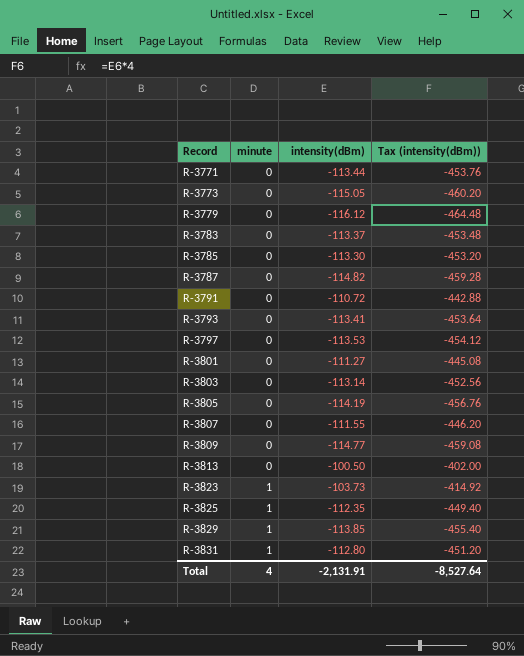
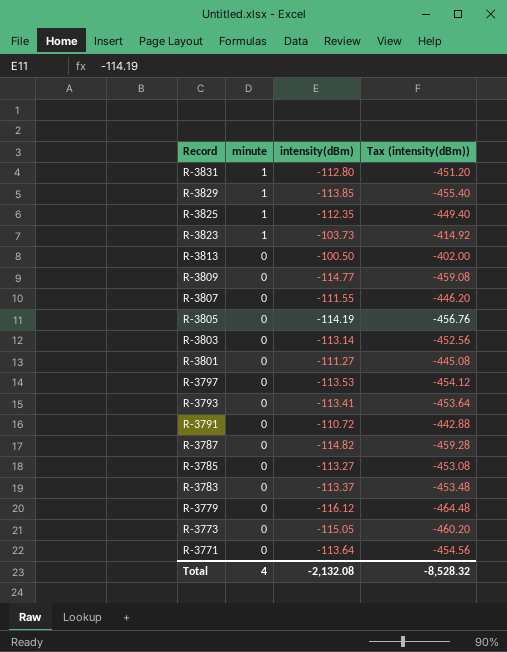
row order: Record ascending -> Record descending
R-3785 | intensity(dBm): -113.30 -> -113.27
R-3785 | Tax (intensity(dBm)): -453.20 -> -453.08
R-3771 | intensity(dBm): -113.44 -> -113.64
R-3771 | Tax (intensity(dBm)): -453.76 -> -454.56
Total | intensity(dBm): -2,131.91 -> -2,132.08
Total | Tax (intensity(dBm)): -8,527.64 -> -8,528.32

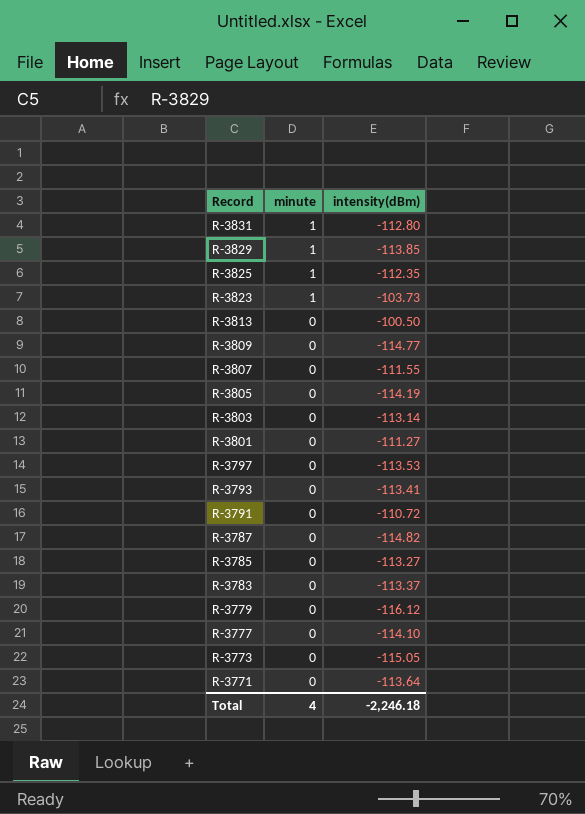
column Tax (intensity(dBm)) | formula: [intensity(dBm)] * 4 -> none
row R-3777: none -> 0 | -114.10
Total | intensity(dBm): -2,132.08 -> -2,246.18

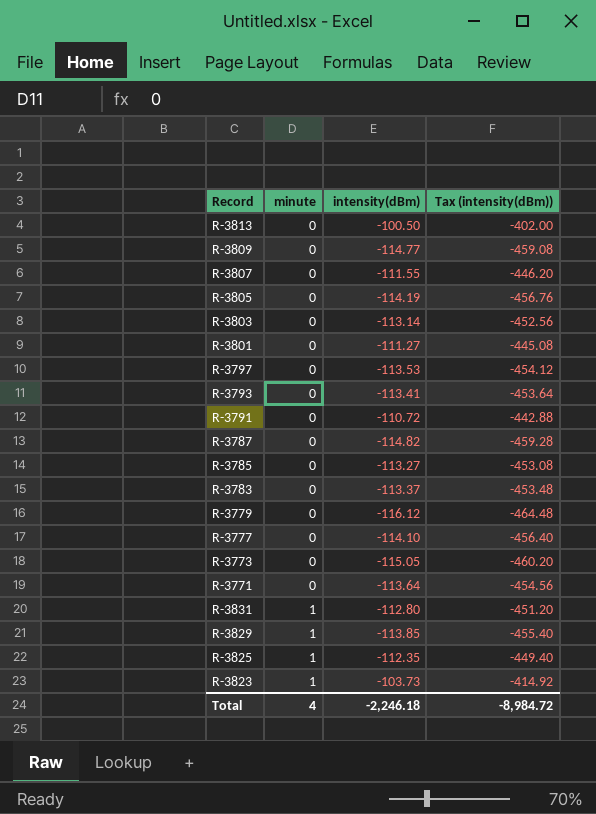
row order: Record descending -> minute ascending
column Tax (intensity(dBm)) | formula: none -> [intensity(dBm)] * 4

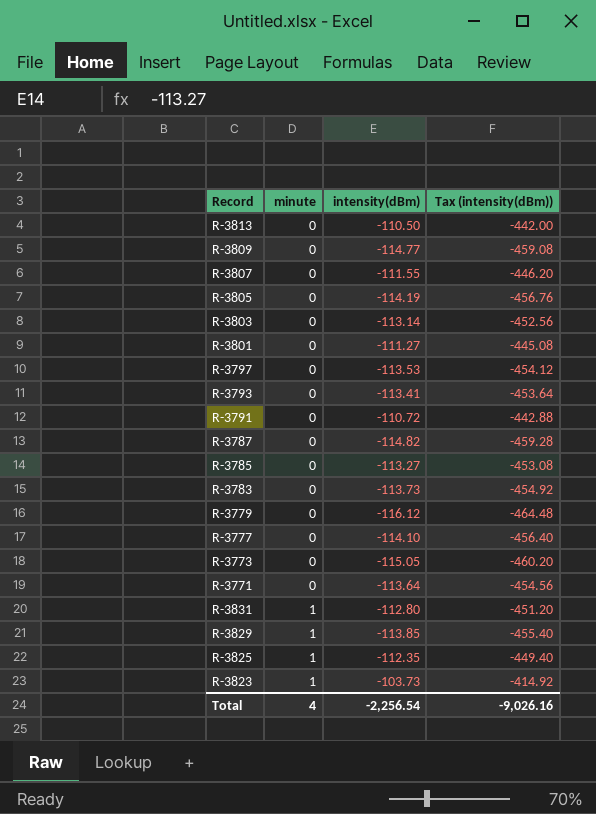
R-3813 | intensity(dBm): -100.50 -> -110.50
R-3813 | Tax (intensity(dBm)): -402.00 -> -442.00
R-3783 | intensity(dBm): -113.37 -> -113.73
R-3783 | Tax (intensity(dBm)): -453.48 -> -454.92
Total | intensity(dBm): -2,246.18 -> -2,256.54
Total | Tax (intensity(dBm)): -8,984.72 -> -9,026.16

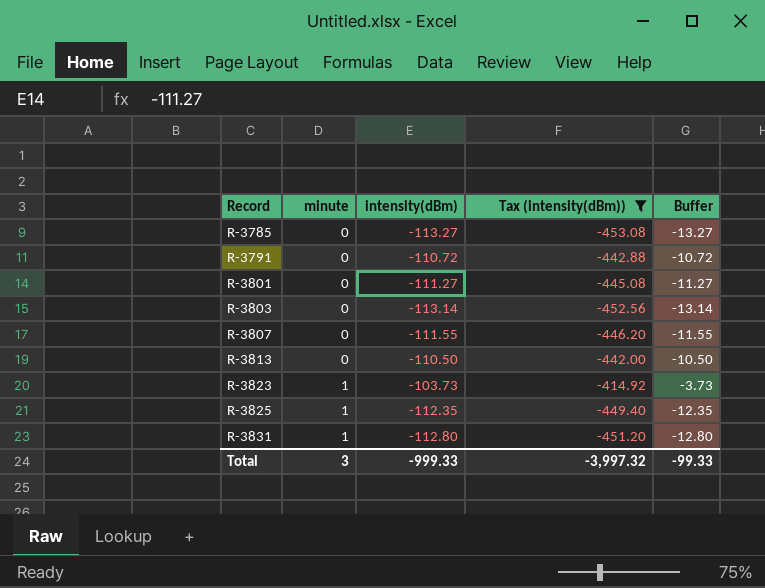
filter: none -> Tax (intensity(dBm)) >= -453.08
row order: minute ascending -> Record ascending
column Buffer | formula: none -> [intensity(dBm)] + 100
Total | minute: 4 -> 3
Total | intensity(dBm): -2,256.54 -> -999.33
Total | Tax (intensity(dBm)): -9,026.16 -> -3,997.32

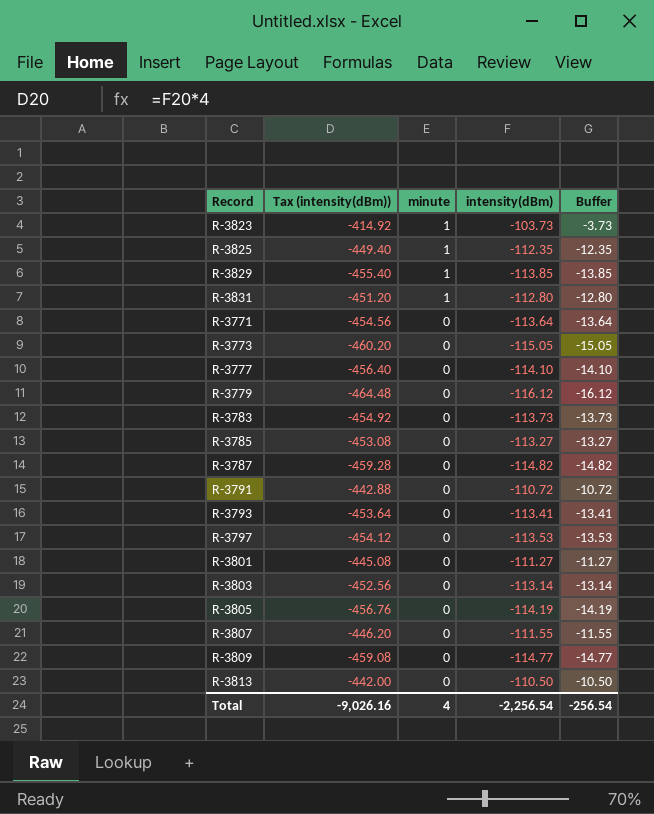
filter: Tax (intensity(dBm)) >= -453.08 -> none
row order: Record ascending -> minute descending
column Tax (intensity(dBm)) | position: 4 -> 2
Total | Tax (intensity(dBm)): -3,997.32 -> -9,026.16
Total | minute: 3 -> 4
Total | intensity(dBm): -999.33 -> -2,256.54
Total | Buffer: -99.33 -> -256.54

